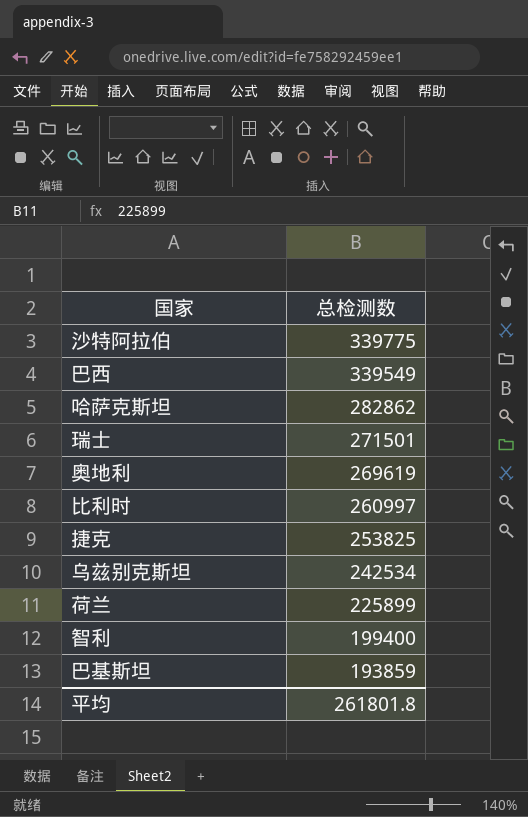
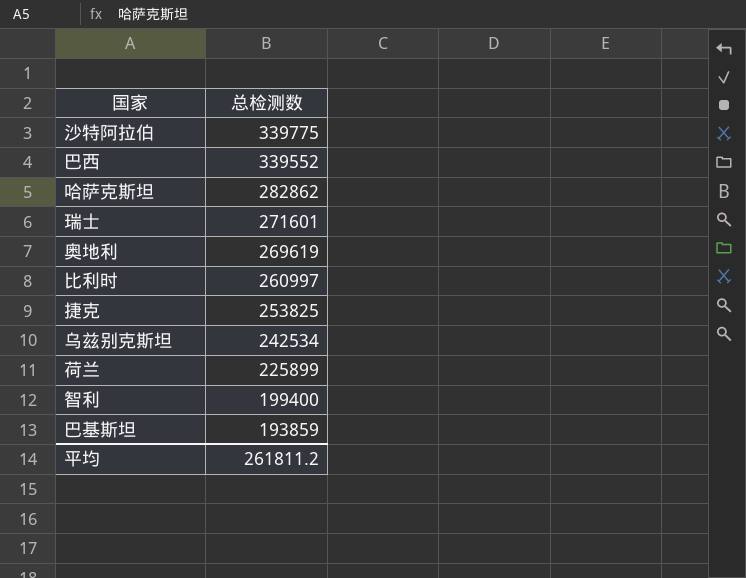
巴西 | 总检测数: 339549 -> 339552
瑞士 | 总检测数: 271501 -> 271601
平均 | 总检测数: 261801.8 -> 261811.2

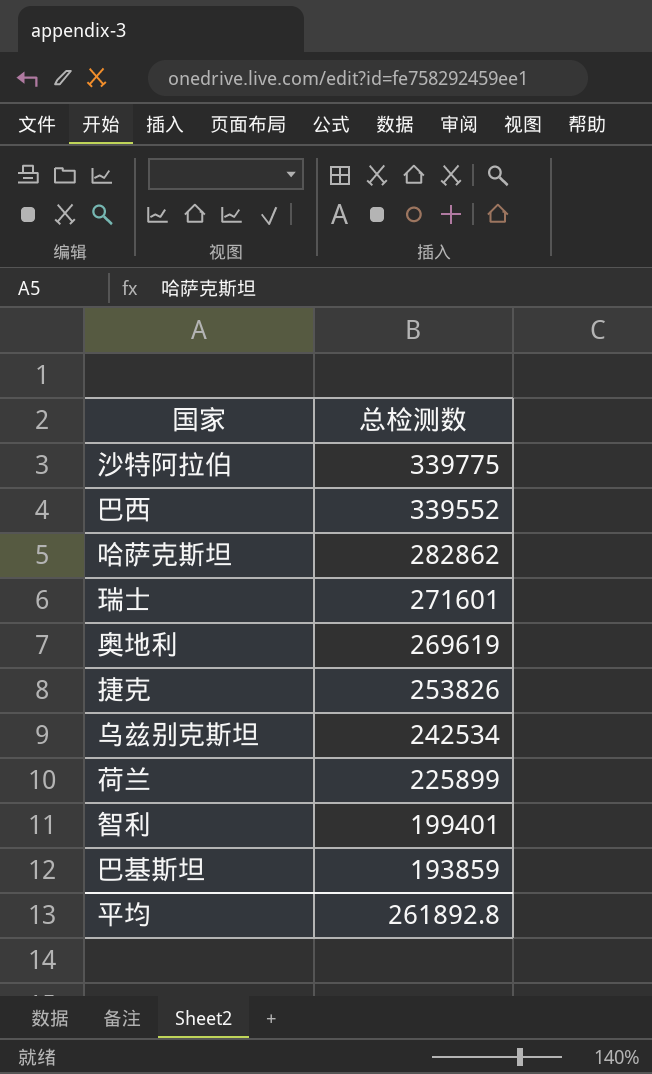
row 比利时: 260997 -> none
捷克 | 总检测数: 253825 -> 253826
智利 | 总检测数: 199400 -> 199401
平均 | 总检测数: 261811.2 -> 261892.8

